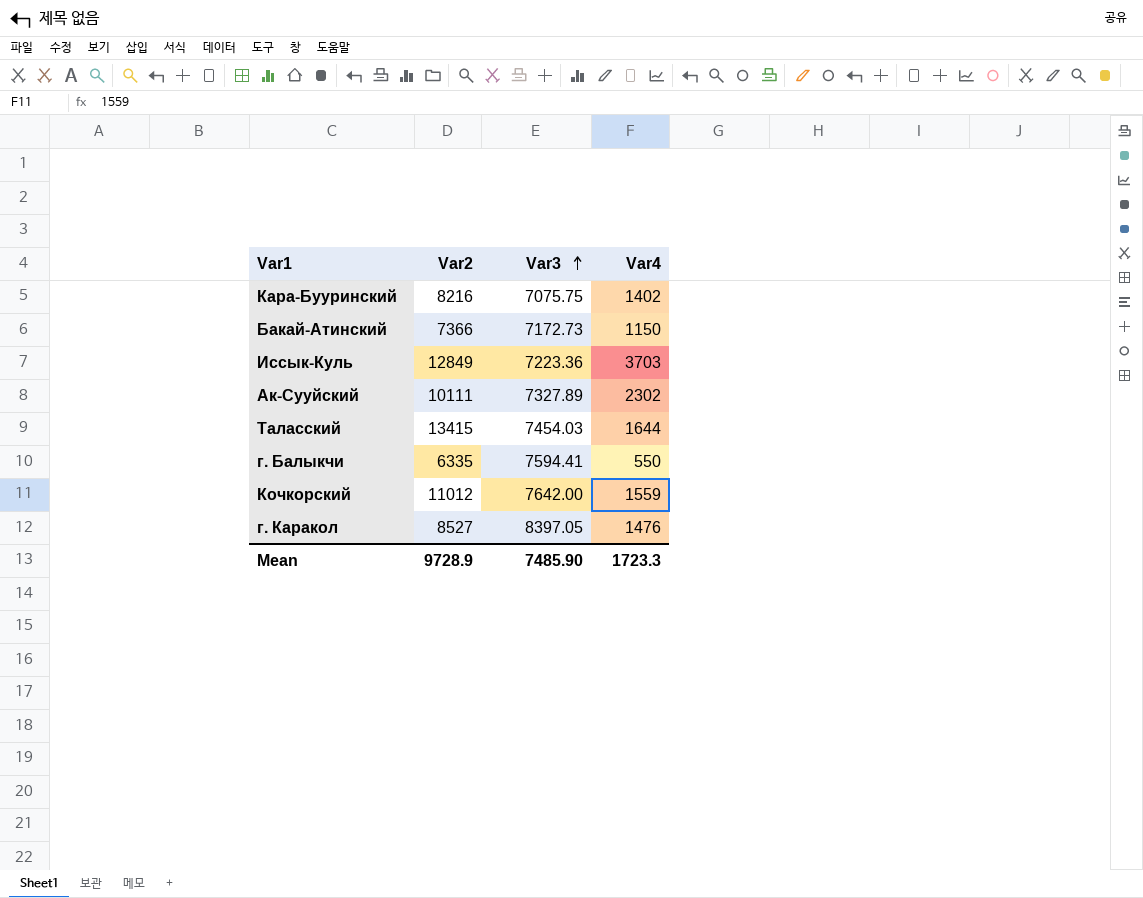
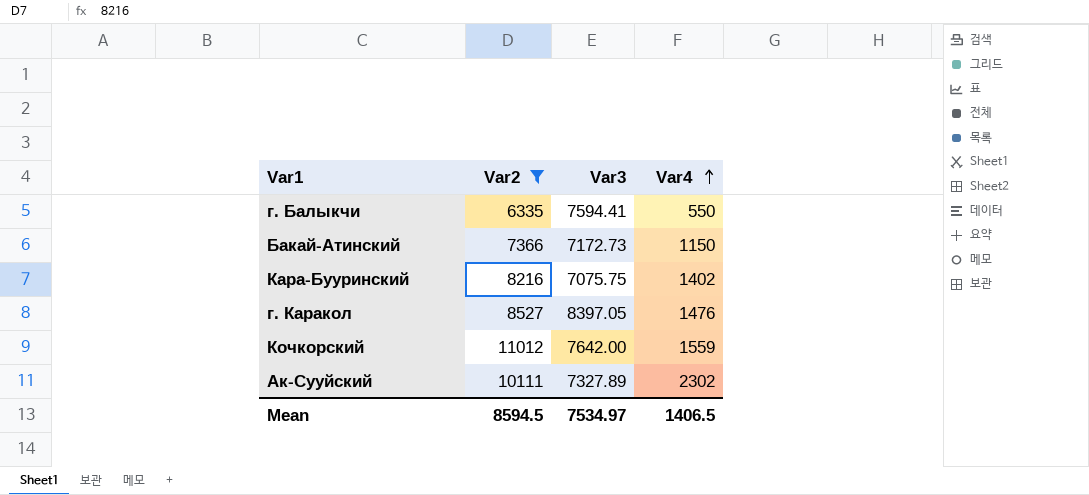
filter: none -> Var2 <= 11012
row order: Var3 ascending -> Var4 ascending
Mean | Var2: 9728.9 -> 8594.5
Mean | Var3: 7485.90 -> 7534.97
Mean | Var4: 1723.3 -> 1406.5

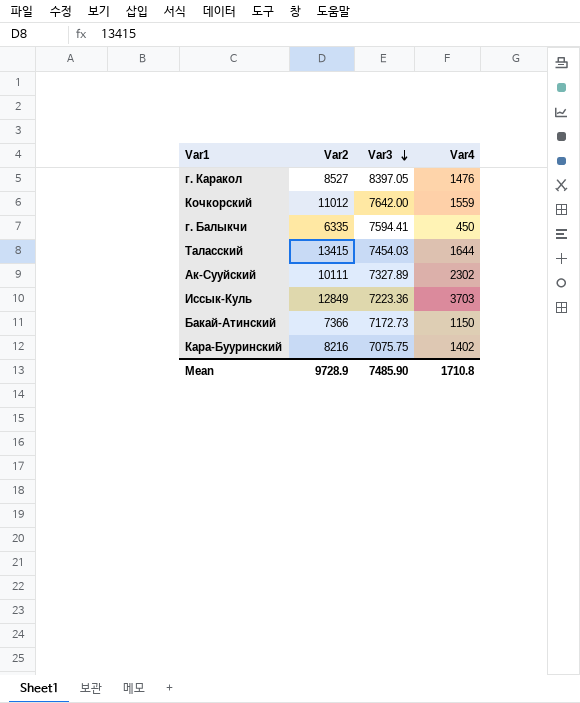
filter: Var2 <= 11012 -> none
row order: Var4 ascending -> Var3 descending
г. Балыкчи | Var4: 550 -> 450
Mean | Var2: 8594.5 -> 9728.9
Mean | Var3: 7534.97 -> 7485.90
Mean | Var4: 1406.5 -> 1710.8

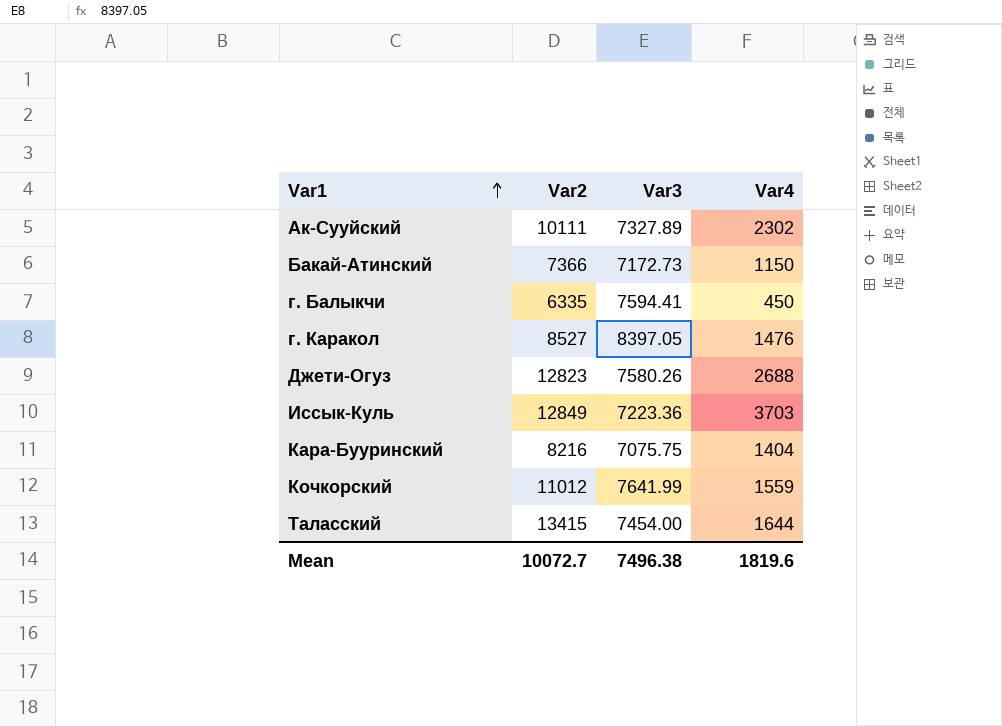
row order: Var3 descending -> Var1 ascending
row Джети-Огуз: none -> 12823 | 7580.26 | 2688
Кара-Бууринский | Var4: 1402 -> 1404
Кочкорский | Var3: 7642.00 -> 7641.99
Таласский | Var3: 7454.03 -> 7454.00
Mean | Var2: 9728.9 -> 10072.7
Mean | Var3: 7485.90 -> 7496.38
Mean | Var4: 1710.8 -> 1819.6

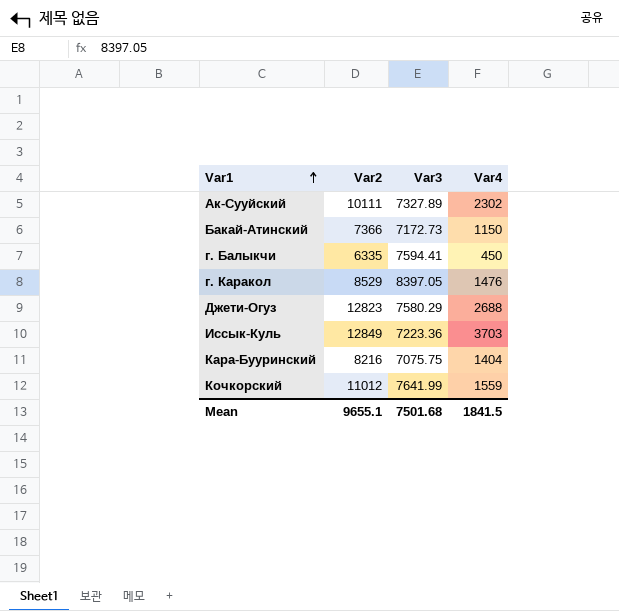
row Таласский: 13415 | 7454.00 | 1644 -> none
г. Каракол | Var2: 8527 -> 8529
Джети-Огуз | Var3: 7580.26 -> 7580.29
Mean | Var2: 10072.7 -> 9655.1
Mean | Var3: 7496.38 -> 7501.68
Mean | Var4: 1819.6 -> 1841.5

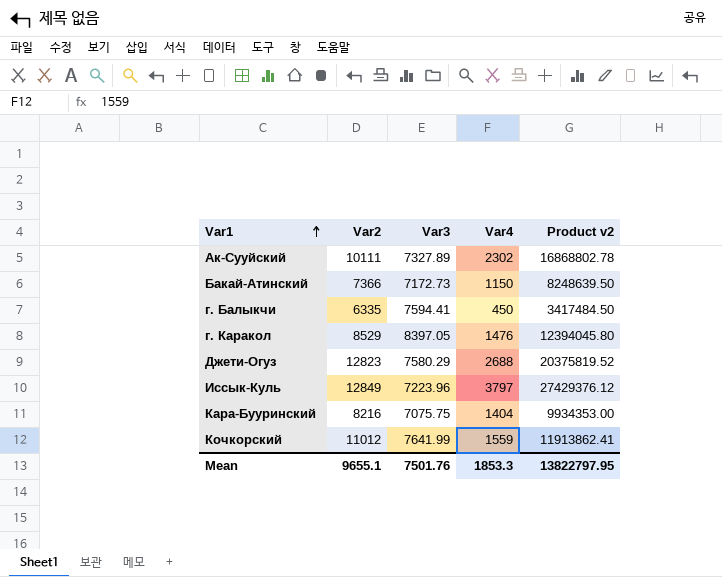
column Product v2 | formula: none -> [Var3] * [Var4]
Иссык-Куль | Var3: 7223.36 -> 7223.96
Иссык-Куль | Var4: 3703 -> 3797
Mean | Var3: 7501.68 -> 7501.76
Mean | Var4: 1841.5 -> 1853.3

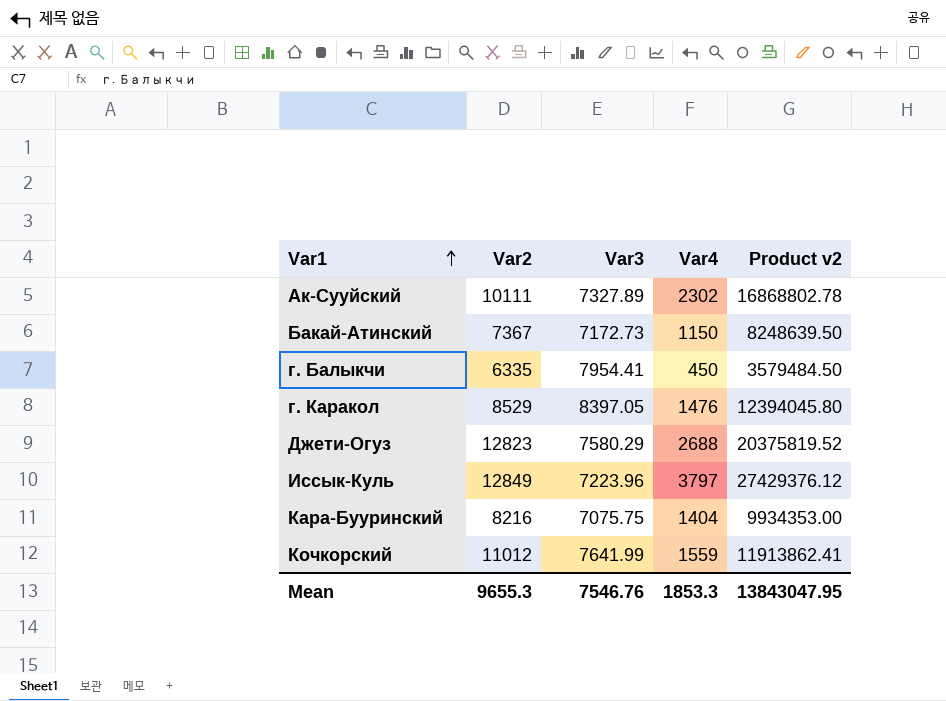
Бакай-Атинский | Var2: 7366 -> 7367
г. Балыкчи | Var3: 7594.41 -> 7954.41
г. Балыкчи | Product v2: 3417484.50 -> 3579484.50
Mean | Var2: 9655.1 -> 9655.3
Mean | Var3: 7501.76 -> 7546.76
Mean | Product v2: 13822797.95 -> 13843047.95

